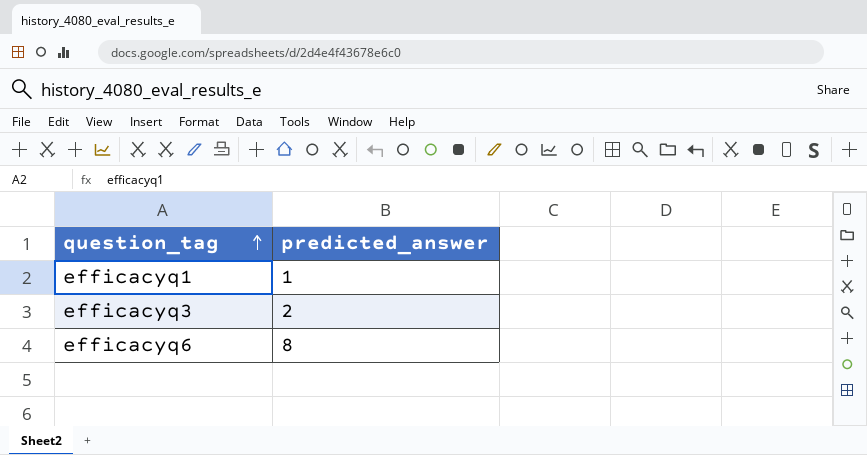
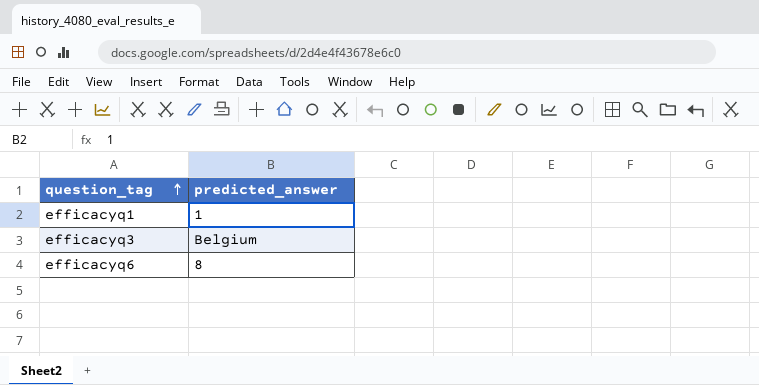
efficacyq3 | predicted_answer: 2 -> Belgium

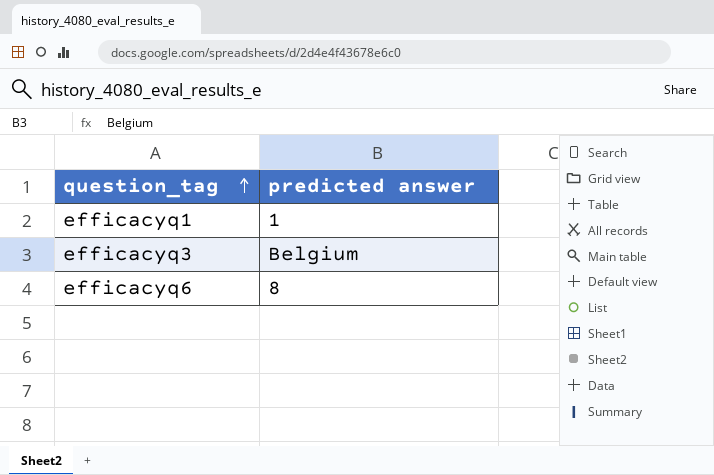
column name: predicted_answer -> predicted answer

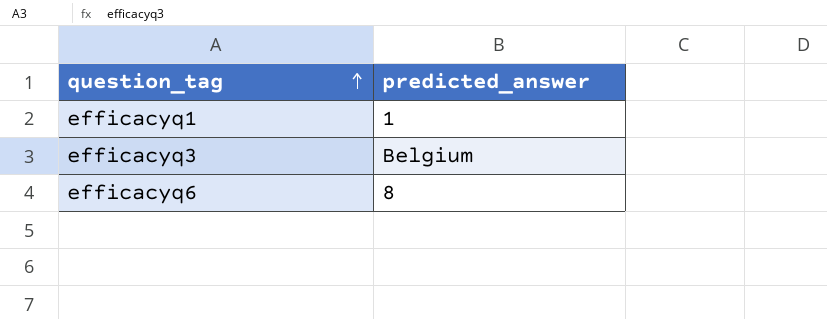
column name: predicted answer -> predicted_answer

